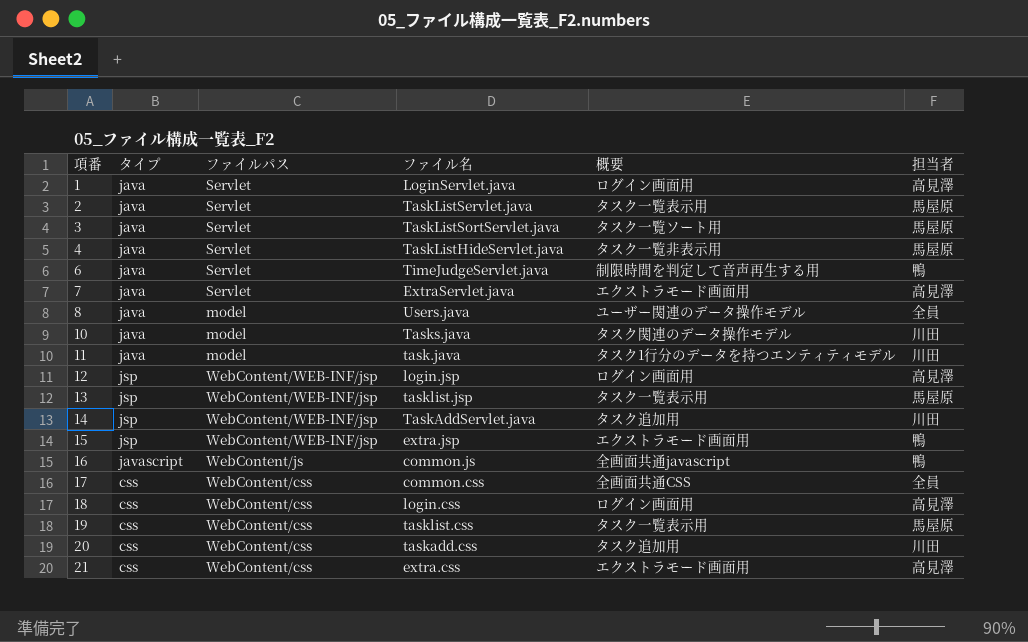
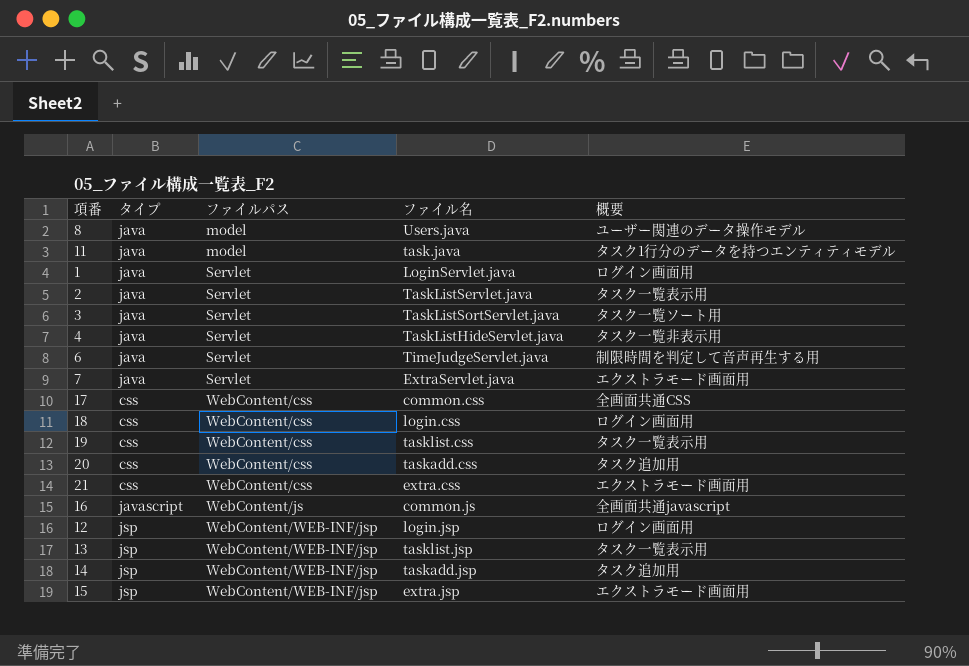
row order: 項番 ascending -> ファイルパス ascending
column 担当者 | position: 6 -> none
row 10: java | model | Tasks.java | タスク関連のデータ操作モデル | 川田 -> none
14 | ファイル名: TaskAddServlet.java -> taskadd.jsp

